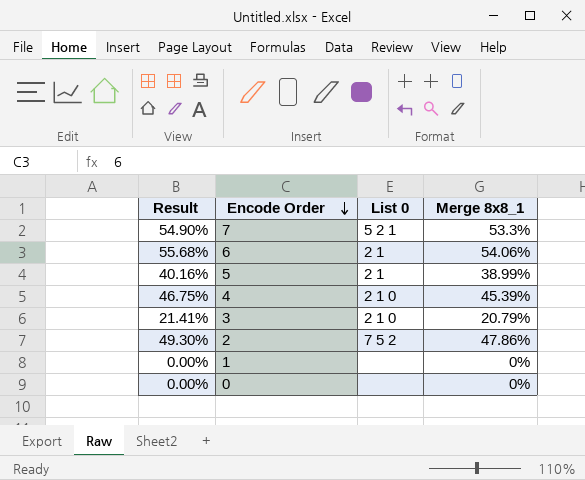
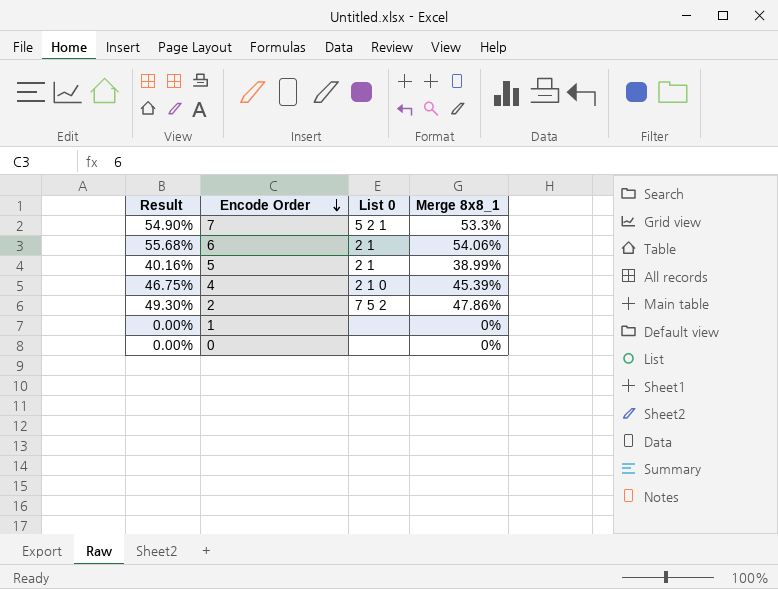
row 3: 21.41% | 2 1 0 | 20.79% -> none

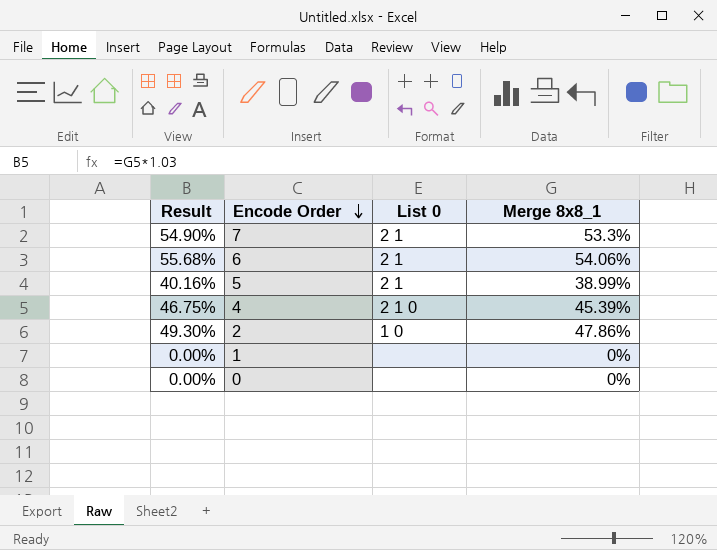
7 | List 0: 5 2 1 -> 2 1
2 | List 0: 7 5 2 -> 1 0

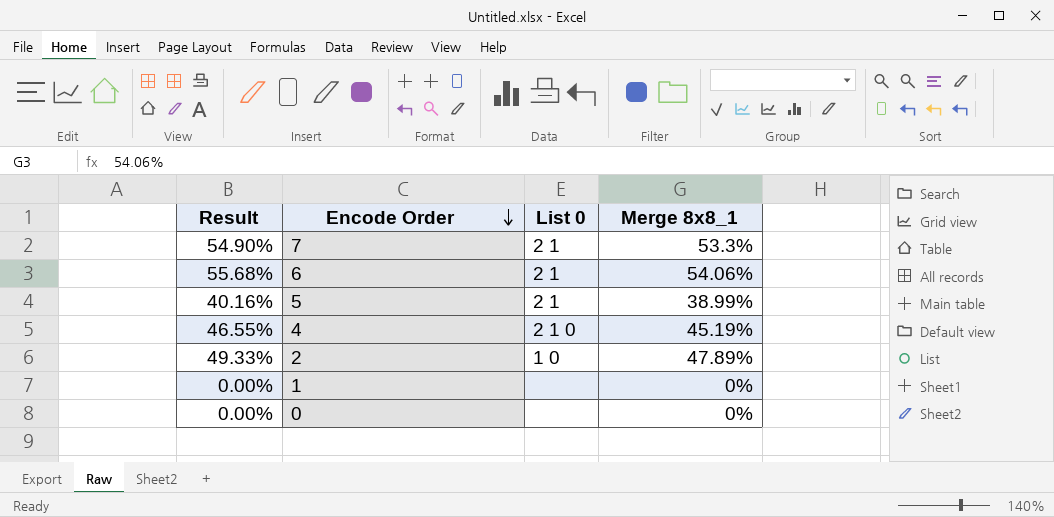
4 | Result: 46.75% -> 46.55%
4 | Merge 8x8_1: 45.39% -> 45.19%
2 | Result: 49.30% -> 49.33%
2 | Merge 8x8_1: 47.86% -> 47.89%

